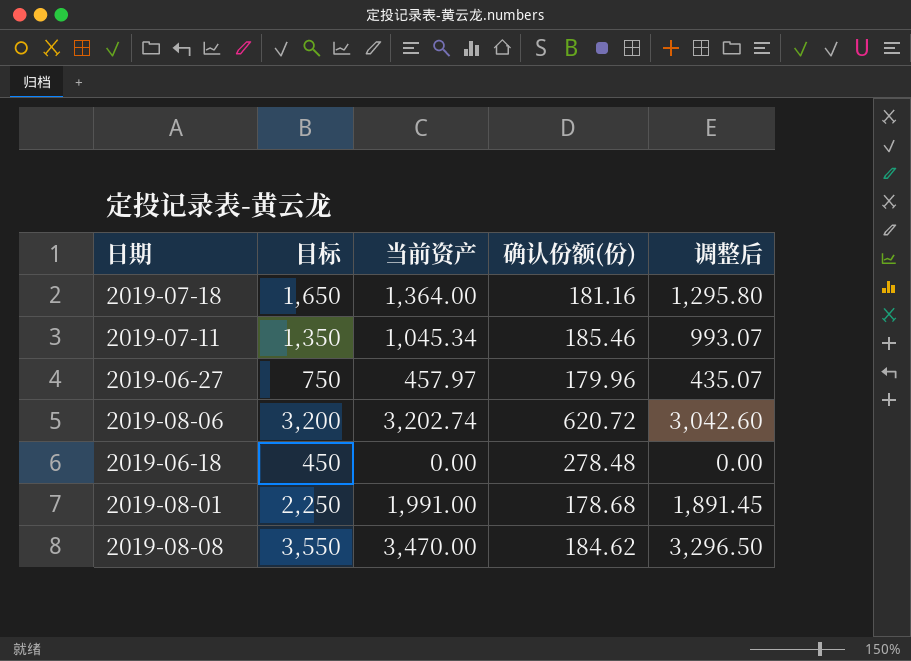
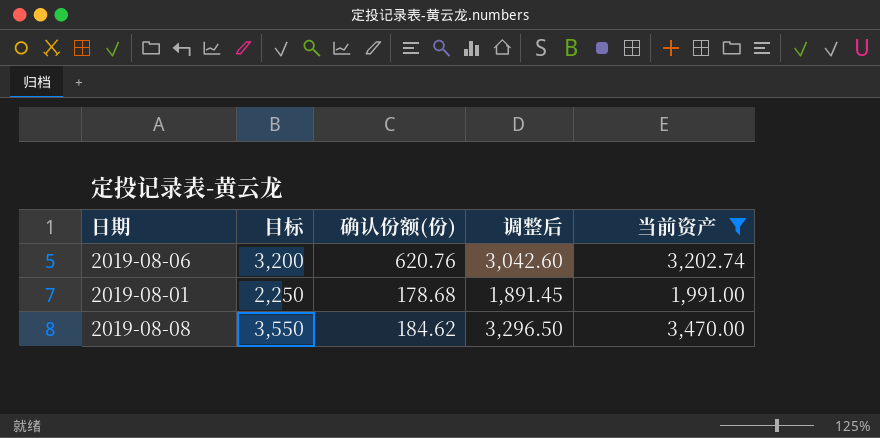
filter: none -> 当前资产 >= 1,991.00
column 当前资产 | position: 3 -> 5
2019-08-06 | 确认份额(份): 620.72 -> 620.76

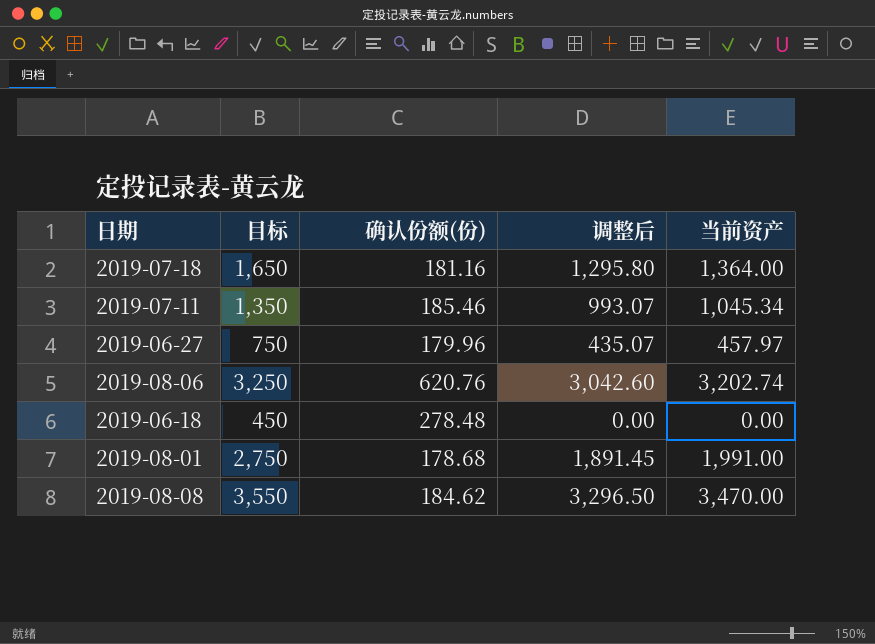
filter: 当前资产 >= 1,991.00 -> none
2019-08-06 | 目标: 3,200 -> 3,250
2019-08-01 | 目标: 2,250 -> 2,750

